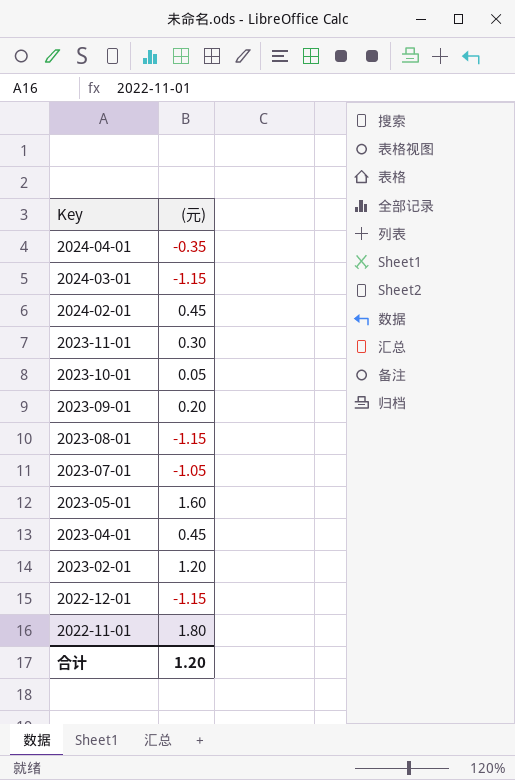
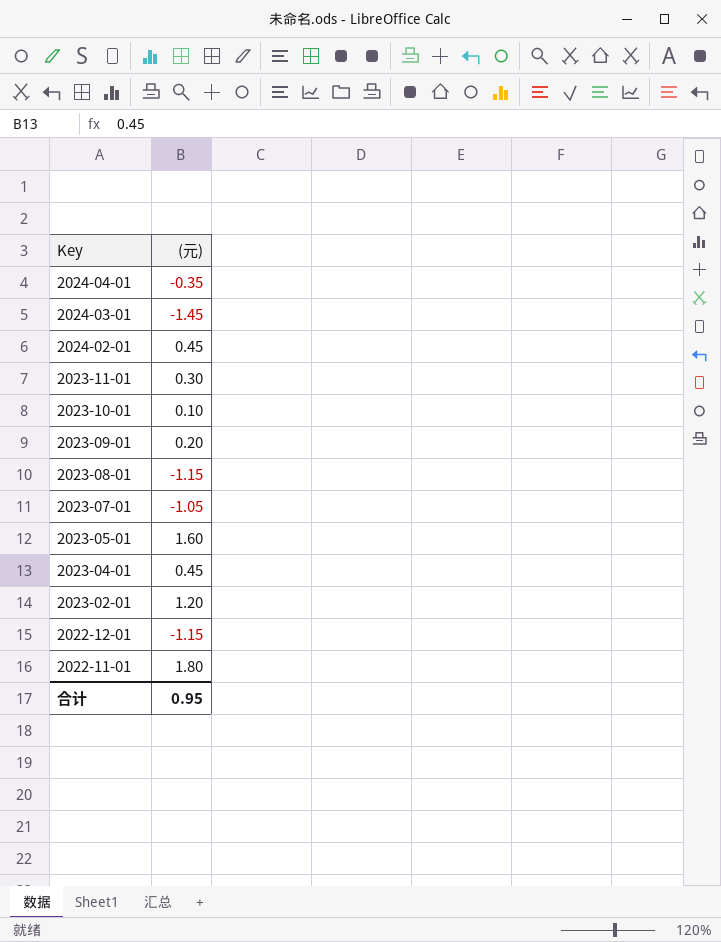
2024-03-01 | (元): -1.15 -> -1.45
2023-10-01 | (元): 0.05 -> 0.10
合计 | (元): 1.20 -> 0.95

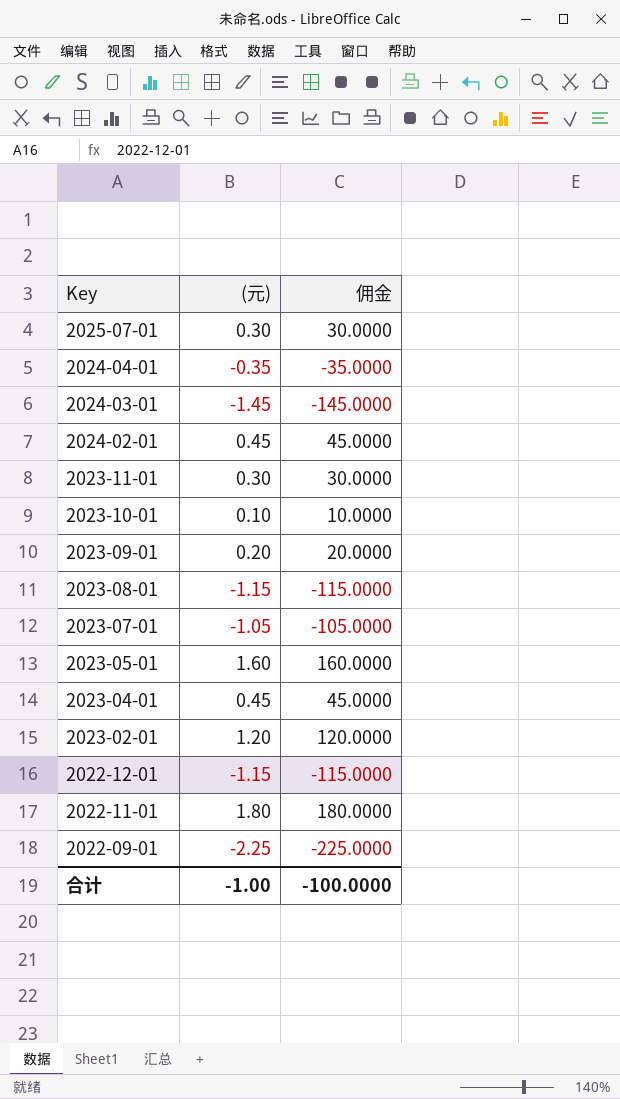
column 佣金 | formula: none -> [(元)] * 100
row 2025-07-01: none -> 0.30 | 30.0000
row 2022-09-01: none -> -2.25 | -225.0000
合计 | (元): 0.95 -> -1.00

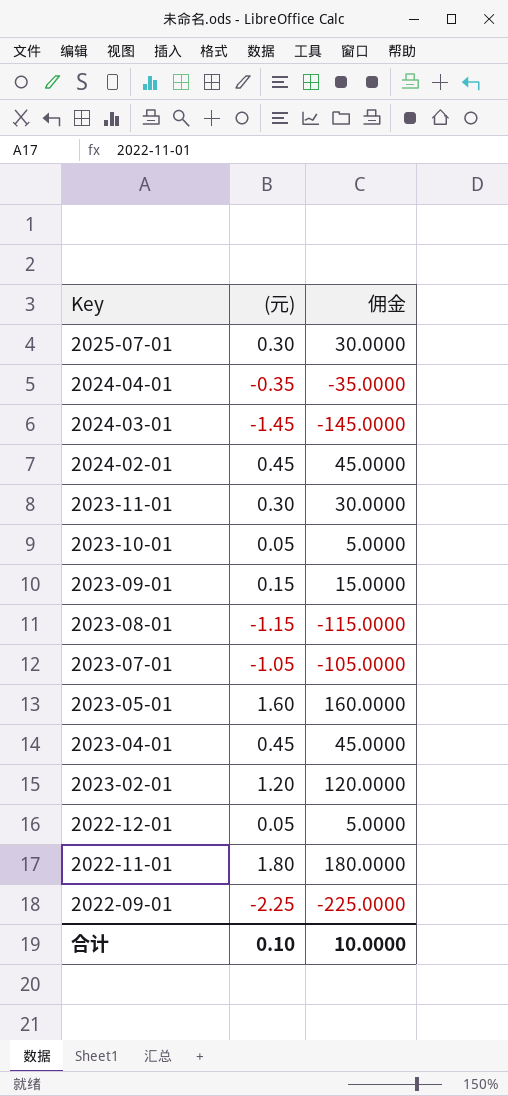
2023-10-01 | (元): 0.10 -> 0.05
2023-10-01 | 佣金: 10.0000 -> 5.0000
2023-09-01 | (元): 0.20 -> 0.15
2023-09-01 | 佣金: 20.0000 -> 15.0000
2022-12-01 | (元): -1.15 -> 0.05
2022-12-01 | 佣金: -115.0000 -> 5.0000
合计 | (元): -1.00 -> 0.10
合计 | 佣金: -100.0000 -> 10.0000

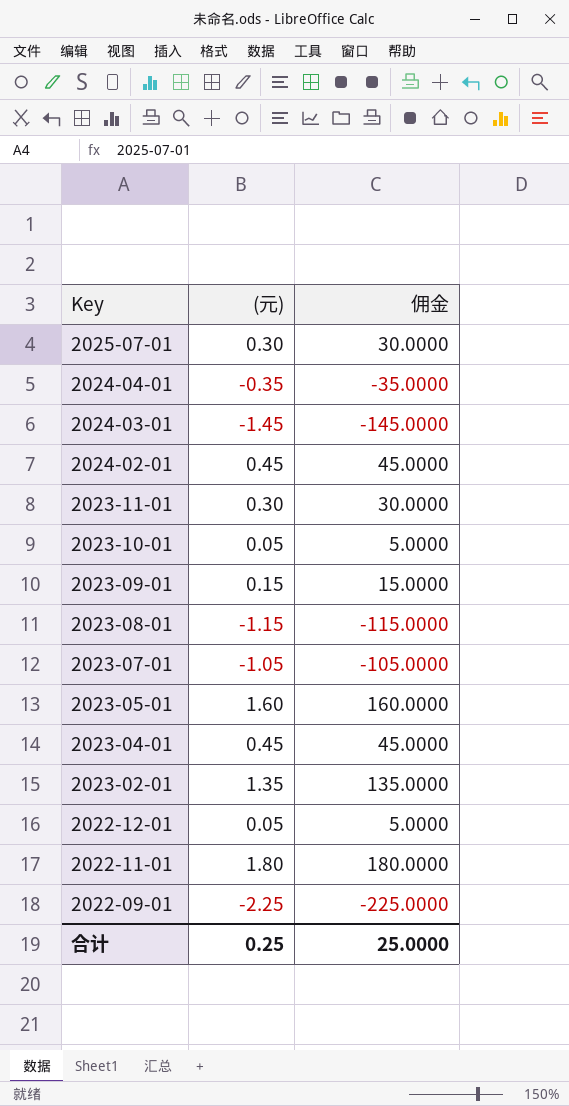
2023-02-01 | (元): 1.20 -> 1.35
2023-02-01 | 佣金: 120.0000 -> 135.0000
合计 | (元): 0.10 -> 0.25
合计 | 佣金: 10.0000 -> 25.0000

